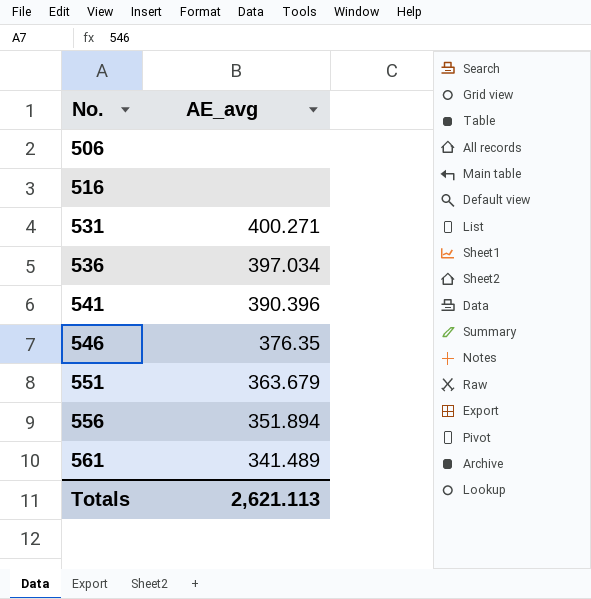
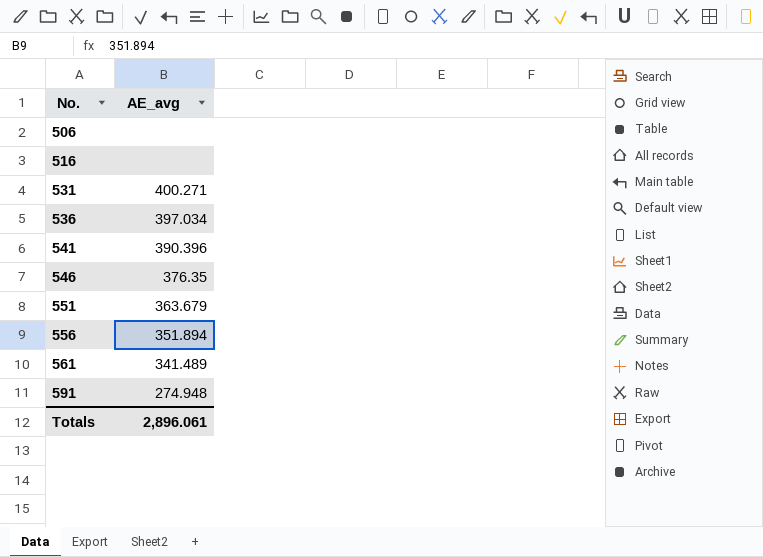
row 591: none -> 274.948
Totals | AE_avg: 2,621.113 -> 2,896.061

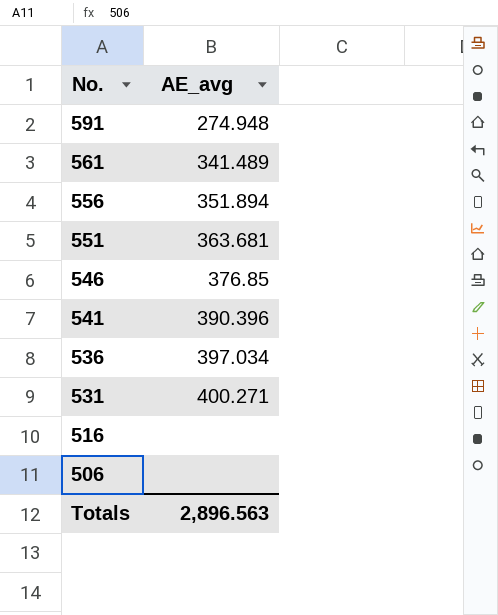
row order: No. ascending -> No. descending
551 | AE_avg: 363.679 -> 363.681
546 | AE_avg: 376.35 -> 376.85
Totals | AE_avg: 2,896.061 -> 2,896.563

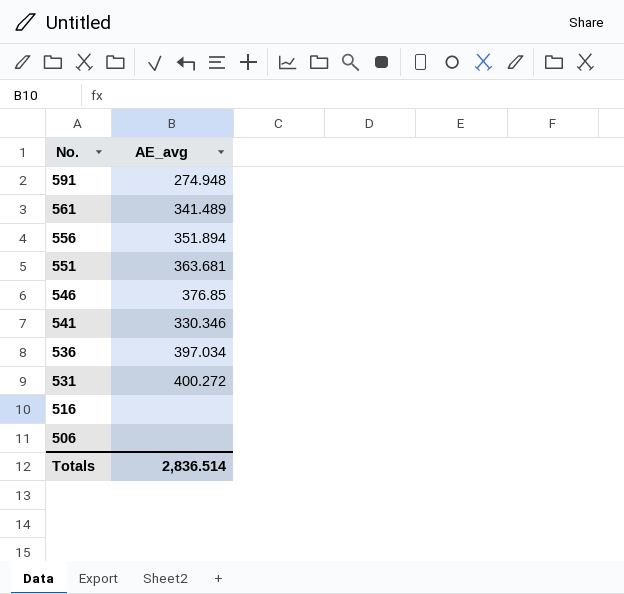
541 | AE_avg: 390.396 -> 330.346
531 | AE_avg: 400.271 -> 400.272
Totals | AE_avg: 2,896.563 -> 2,836.514

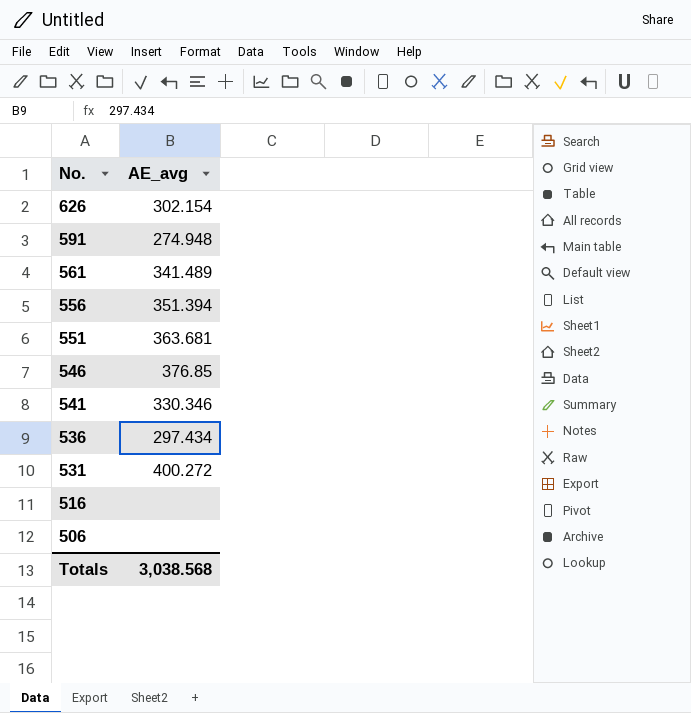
row 626: none -> 302.154
556 | AE_avg: 351.894 -> 351.394
536 | AE_avg: 397.034 -> 297.434
Totals | AE_avg: 2,836.514 -> 3,038.568

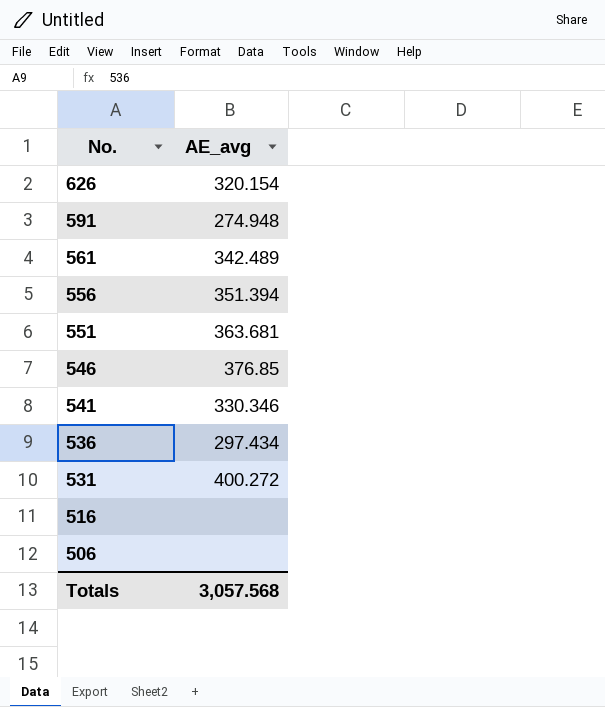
626 | AE_avg: 302.154 -> 320.154
561 | AE_avg: 341.489 -> 342.489
Totals | AE_avg: 3,038.568 -> 3,057.568

